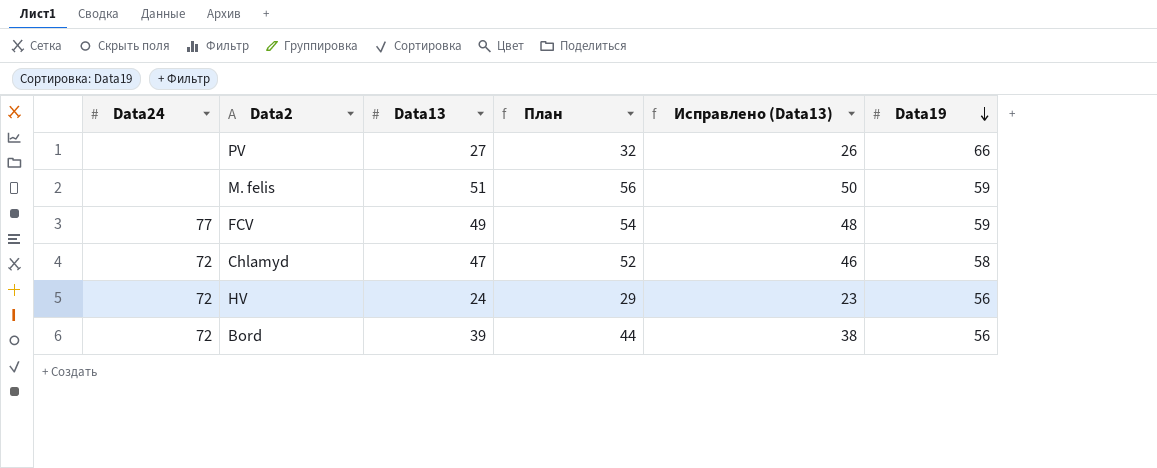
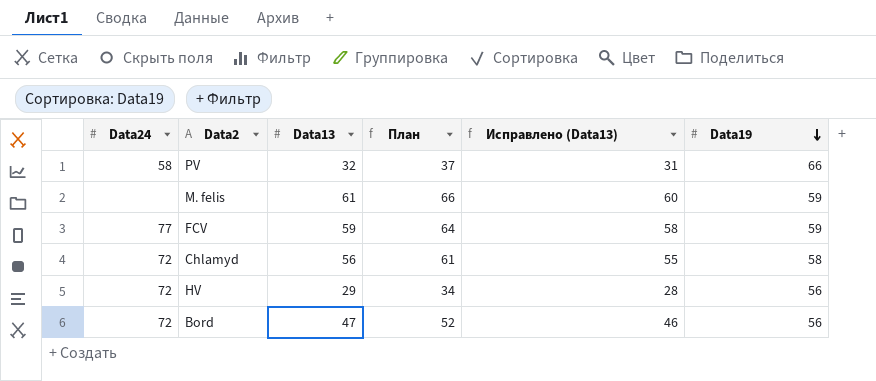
PV | Data24: none -> 58
PV | Data13: 27 -> 32
PV | План: 32 -> 37
PV | Исправлено (Data13): 26 -> 31
M. felis | Data13: 51 -> 61
M. felis | План: 56 -> 66
M. felis | Исправлено (Data13): 50 -> 60
FCV | Data13: 49 -> 59
FCV | План: 54 -> 64
FCV | Исправлено (Data13): 48 -> 58
Chlamyd | Data13: 47 -> 56
Chlamyd | План: 52 -> 61
Chlamyd | Исправлено (Data13): 46 -> 55
HV | Data13: 24 -> 29
HV | План: 29 -> 34
HV | Исправлено (Data13): 23 -> 28
Bord | Data13: 39 -> 47
Bord | План: 44 -> 52
Bord | Исправлено (Data13): 38 -> 46

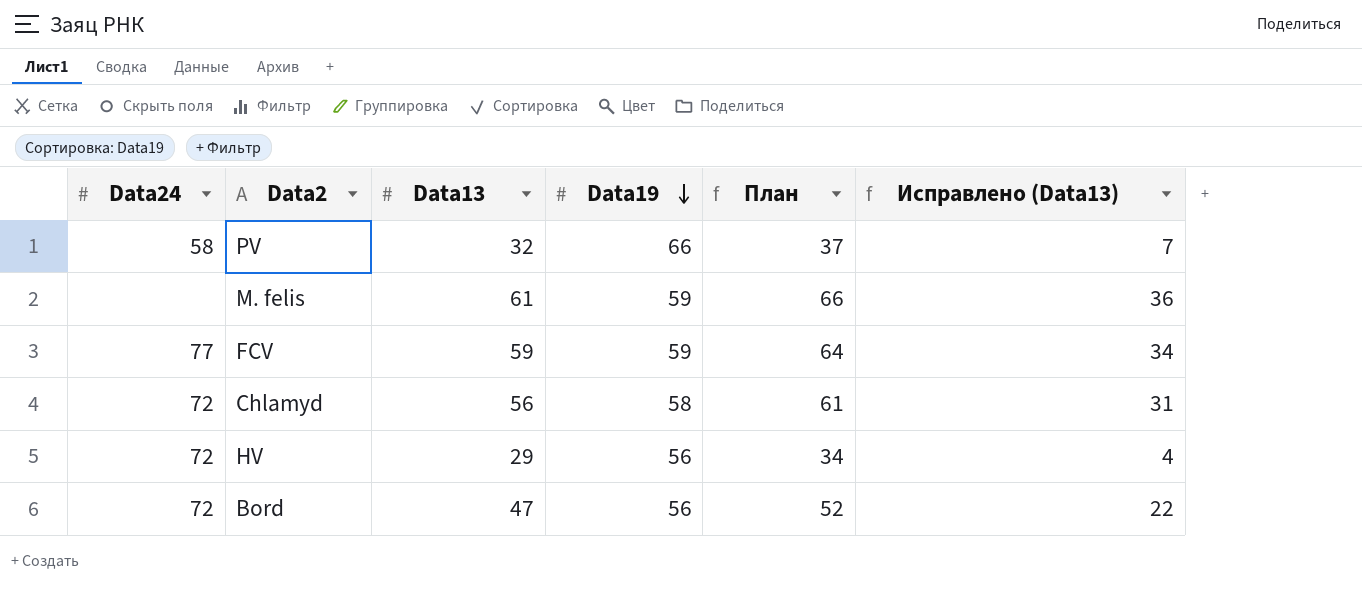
column Data19 | position: 6 -> 4
column Исправлено (Data13) | formula: [Data13] - 1 -> [Data13] - 25

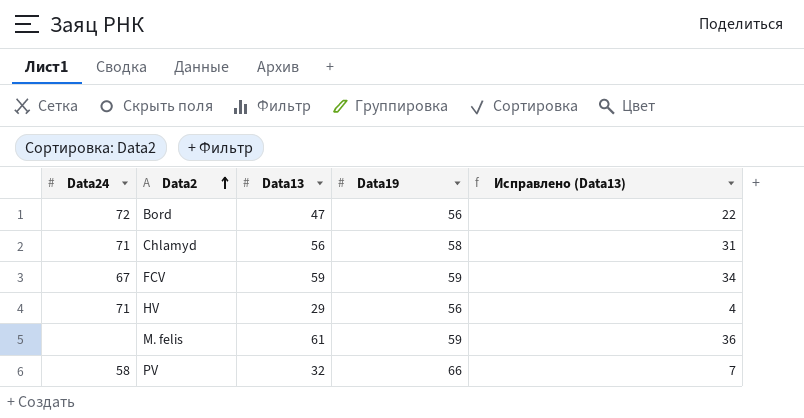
row order: Data19 descending -> Data2 ascending
column План | formula: [Data13] + 5 -> none
Chlamyd | Data24: 72 -> 71
FCV | Data24: 77 -> 67
HV | Data24: 72 -> 71

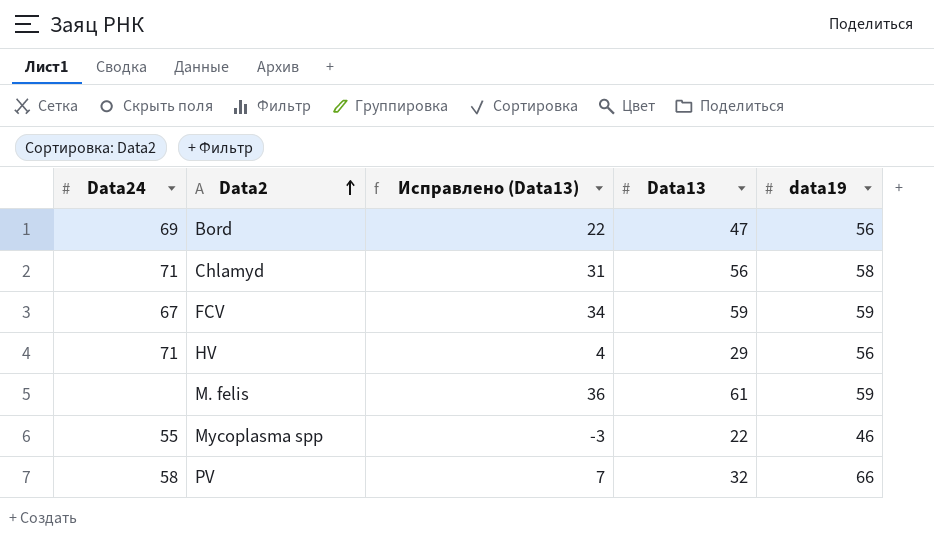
column Исправлено (Data13) | position: 5 -> 3
column name: Data19 -> data19
Bord | Data24: 72 -> 69
row Mycoplasma spp: none -> 55 | -3 | 22 | 46

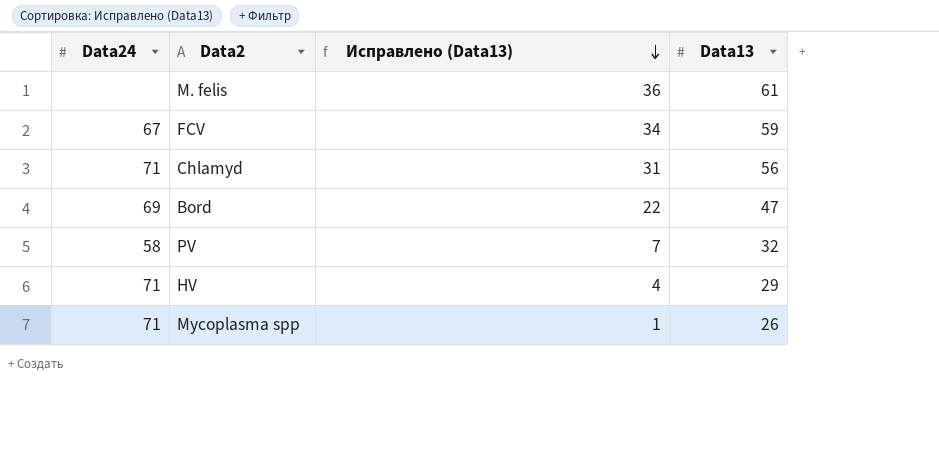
row order: Data2 ascending -> Исправлено (Data13) descending
column data19 | position: 5 -> none
Mycoplasma spp | Data24: 55 -> 71
Mycoplasma spp | Исправлено (Data13): -3 -> 1
Mycoplasma spp | Data13: 22 -> 26

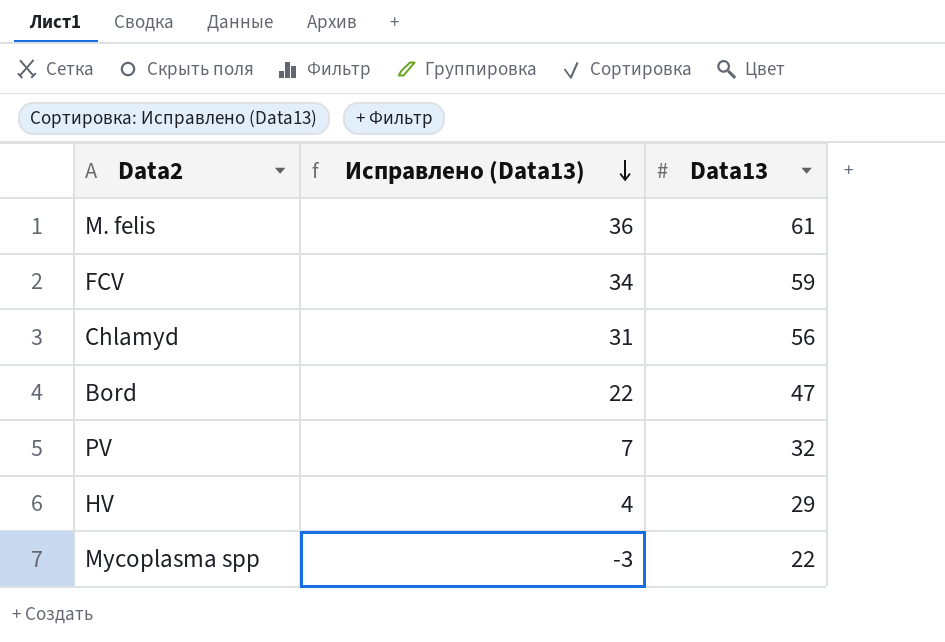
column Data24 | position: 1 -> none
Mycoplasma spp | Исправлено (Data13): 1 -> -3
Mycoplasma spp | Data13: 26 -> 22

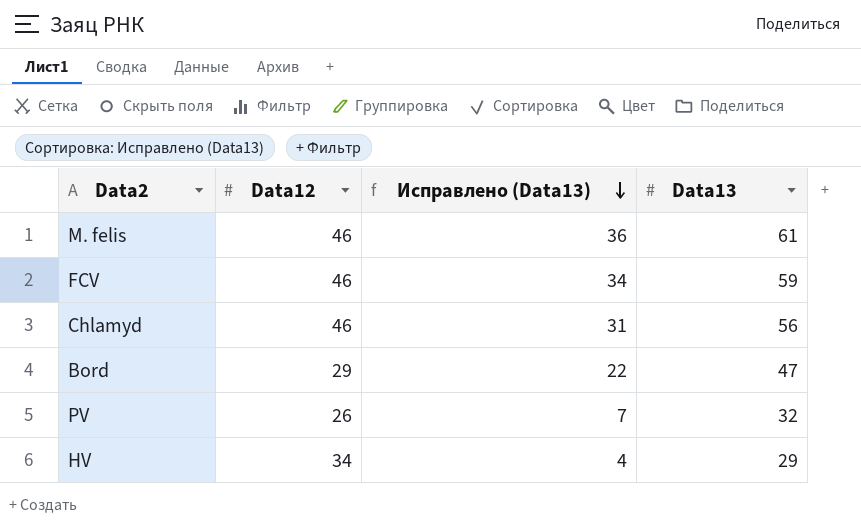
column Data12 | position: none -> 2
row Mycoplasma spp: -3 | 22 -> none

